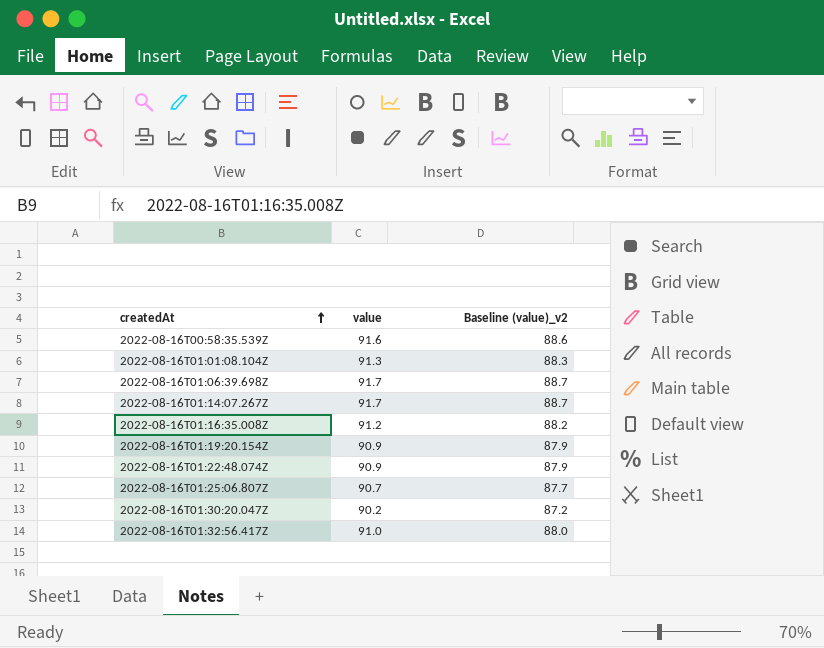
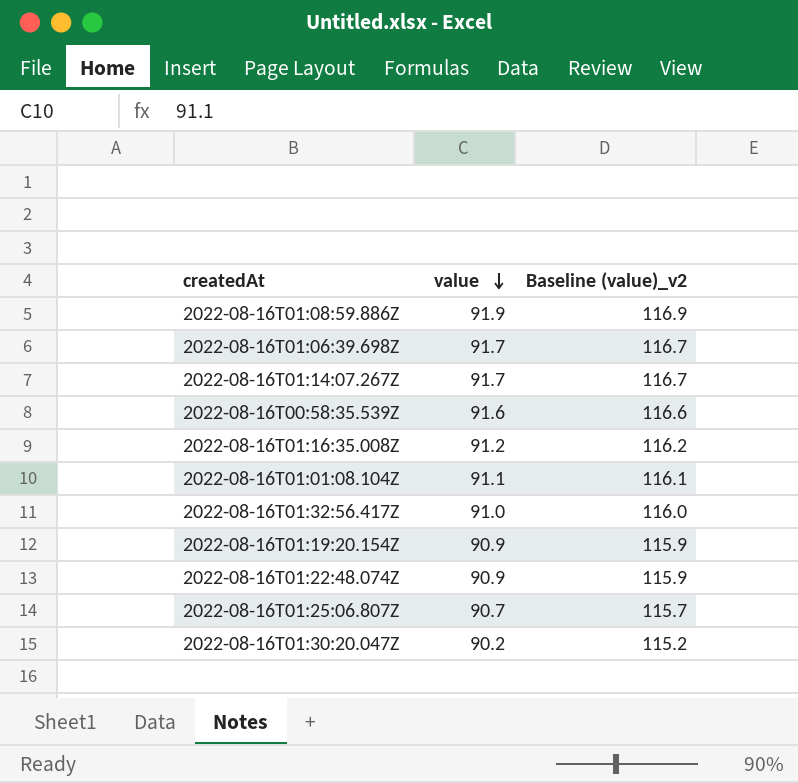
row order: createdAt ascending -> value descending
column Baseline (value)_v2 | formula: [value] - 3 -> [value] + 25
row 2022-08-16T01:08:59.886Z: none -> 91.9 | 116.9
2022-08-16T01:01:08.104Z | value: 91.3 -> 91.1

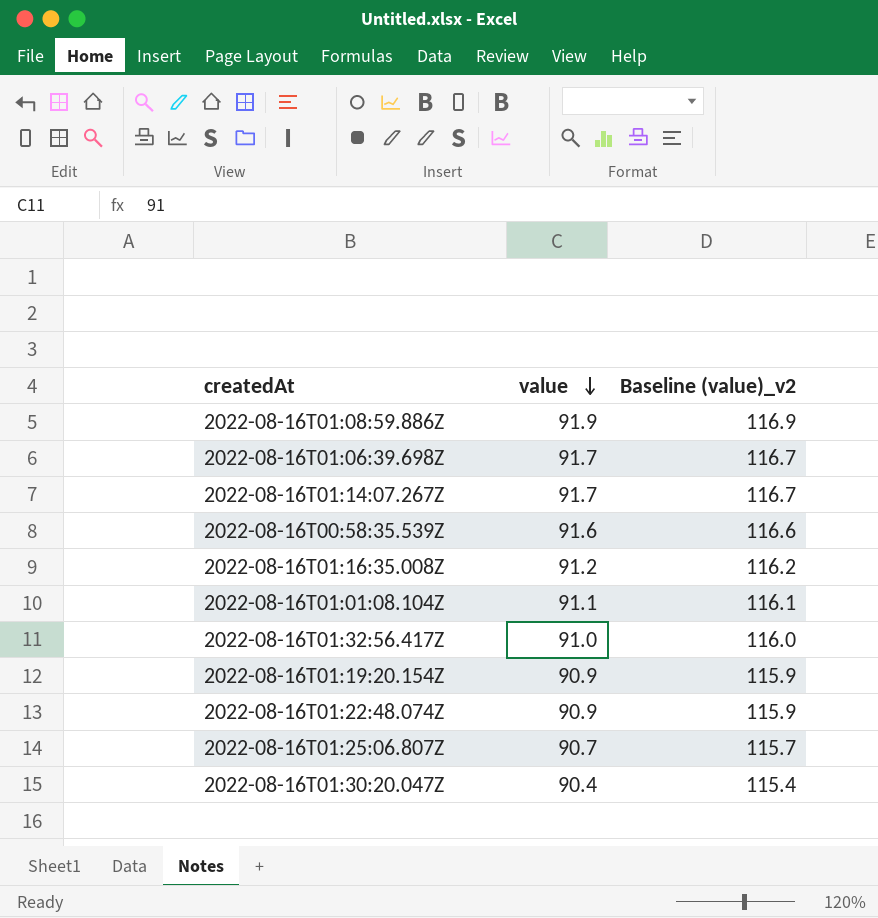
2022-08-16T01:30:20.047Z | value: 90.2 -> 90.4
2022-08-16T01:30:20.047Z | Baseline (value)_v2: 115.2 -> 115.4

